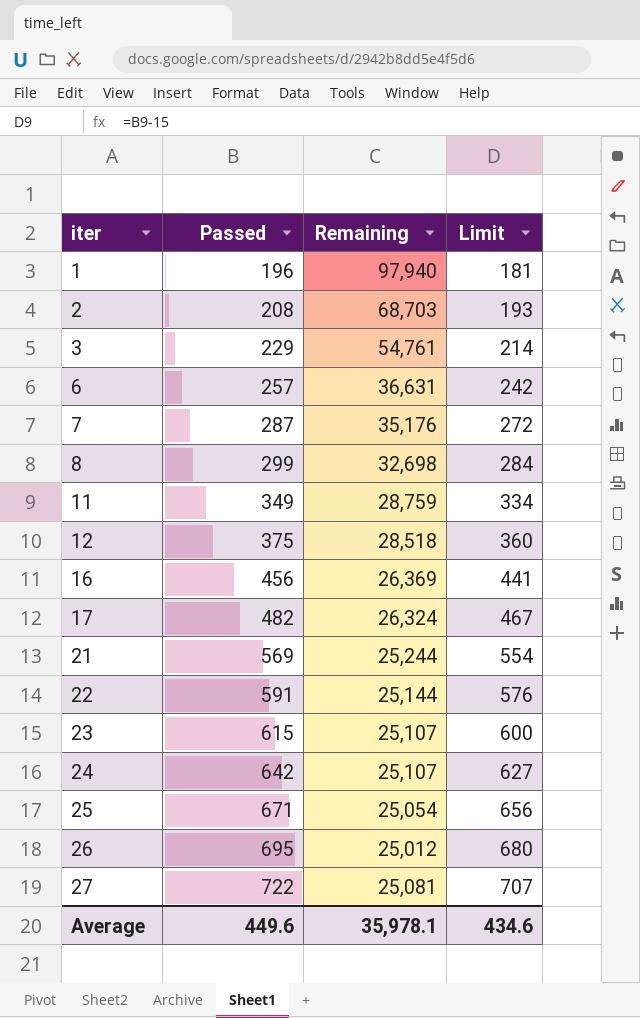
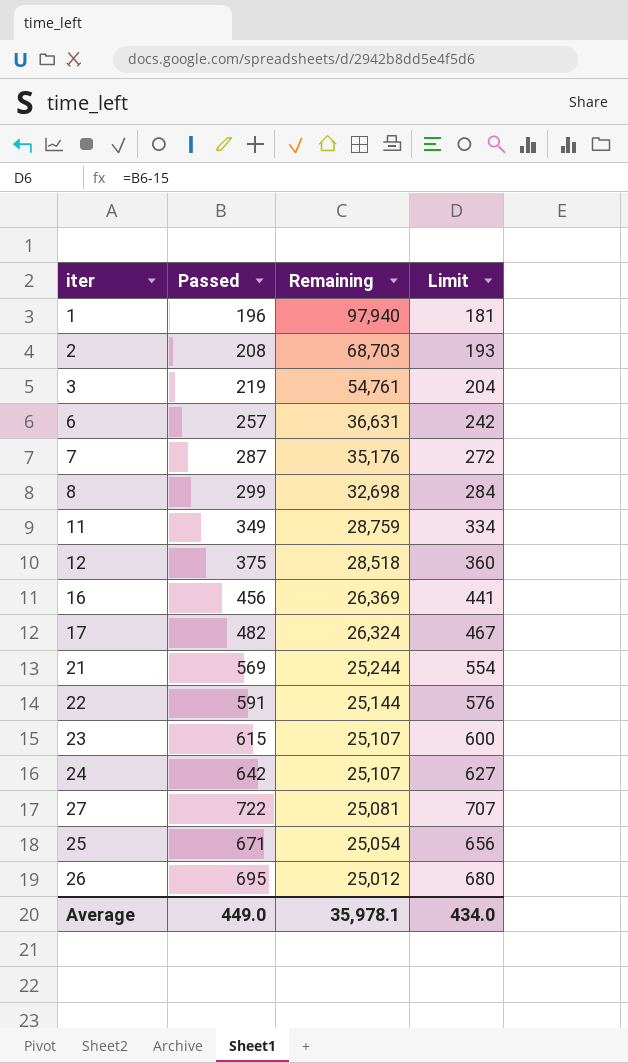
row order: iter ascending -> Remaining descending
3 | Passed: 229 -> 219
3 | Limit: 214 -> 204
Average | Passed: 449.6 -> 449.0
Average | Limit: 434.6 -> 434.0

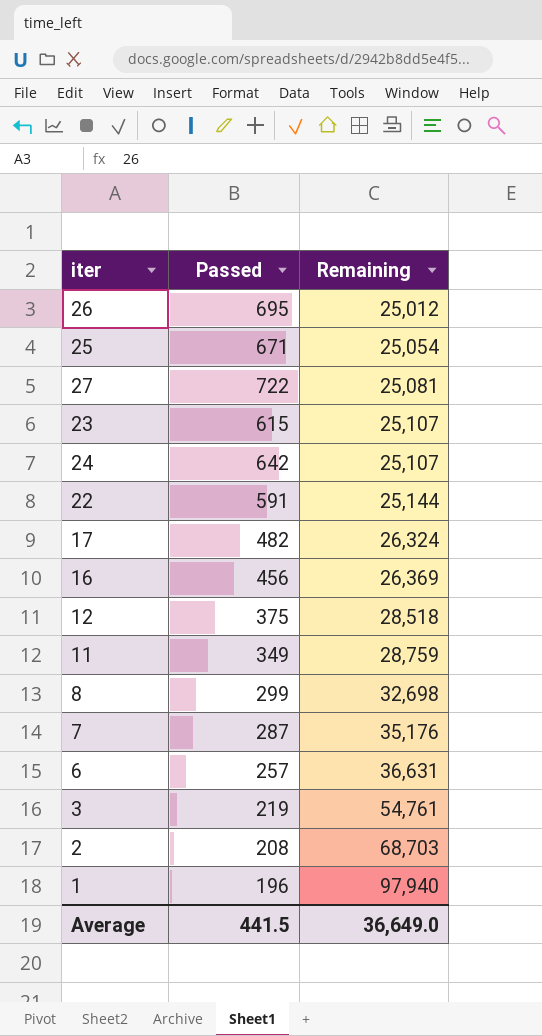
row order: Remaining descending -> Remaining ascending
column Limit | formula: [Passed] - 15 -> none
row 21: 569 | 25,244 | 554 -> none
Average | Passed: 449.0 -> 441.5
Average | Remaining: 35,978.1 -> 36,649.0

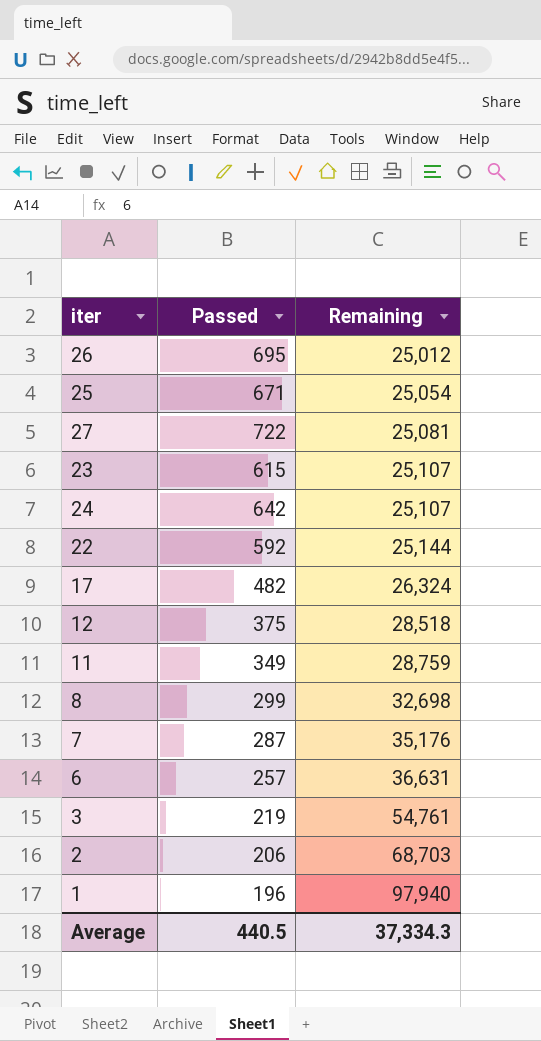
row 16: 456 | 26,369 -> none
22 | Passed: 591 -> 592
2 | Passed: 208 -> 206
Average | Passed: 441.5 -> 440.5
Average | Remaining: 36,649.0 -> 37,334.3

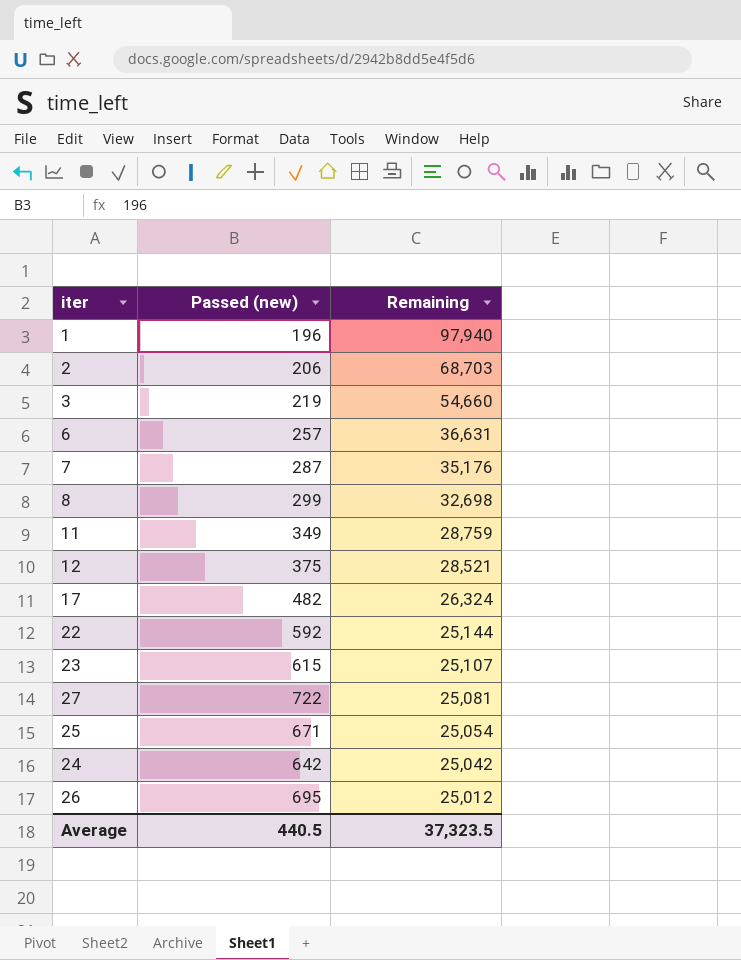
row order: Remaining ascending -> Remaining descending
column name: Passed -> Passed (new)
3 | Remaining: 54,761 -> 54,660
12 | Remaining: 28,518 -> 28,521
24 | Remaining: 25,107 -> 25,042
Average | Remaining: 37,334.3 -> 37,323.5

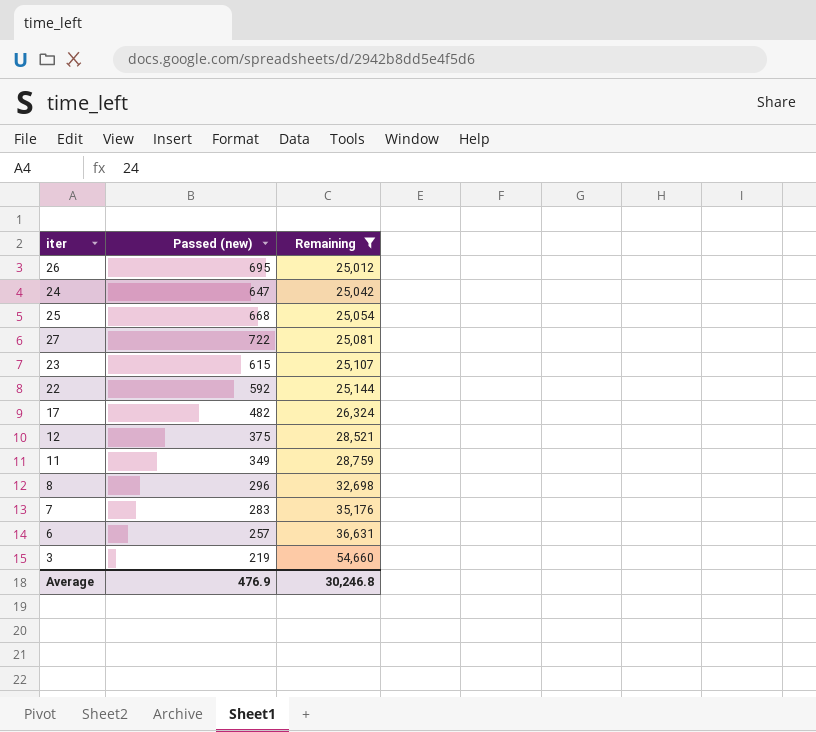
filter: none -> Remaining <= 54,660
row order: Remaining descending -> Remaining ascending
24 | Passed (new): 642 -> 647
25 | Passed (new): 671 -> 668
8 | Passed (new): 299 -> 296
7 | Passed (new): 287 -> 283
Average | Passed (new): 440.5 -> 476.9
Average | Remaining: 37,323.5 -> 30,246.8

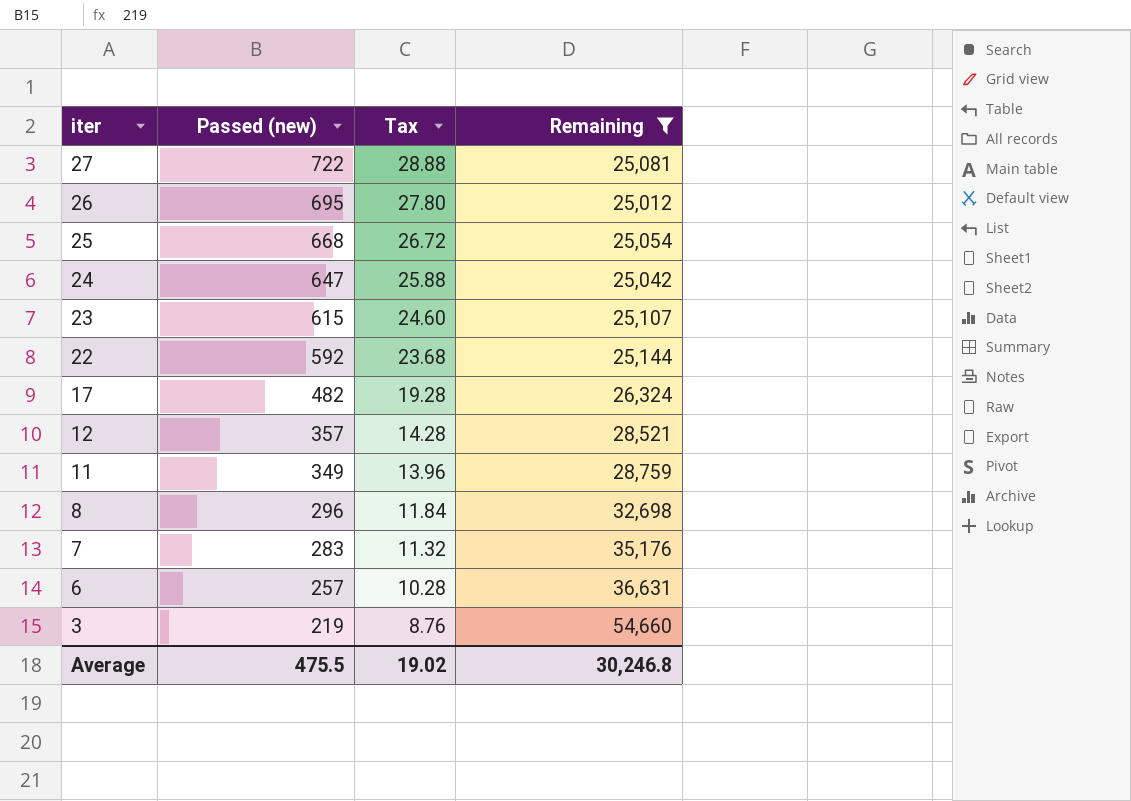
row order: Remaining ascending -> iter descending
column Tax | formula: none -> [Passed (new)] * 0.04
12 | Passed (new): 375 -> 357
Average | Passed (new): 476.9 -> 475.5

